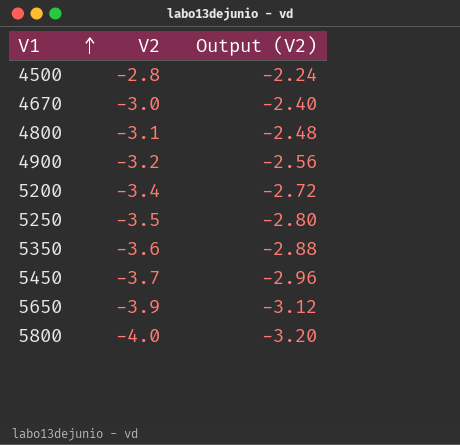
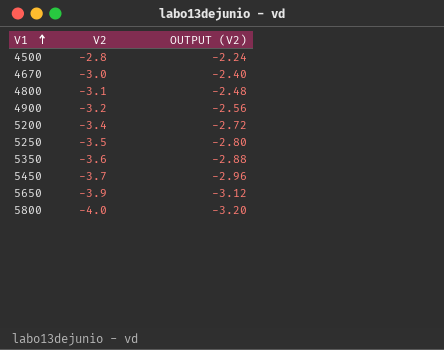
column name: Output (V2) -> OUTPUT (V2)

